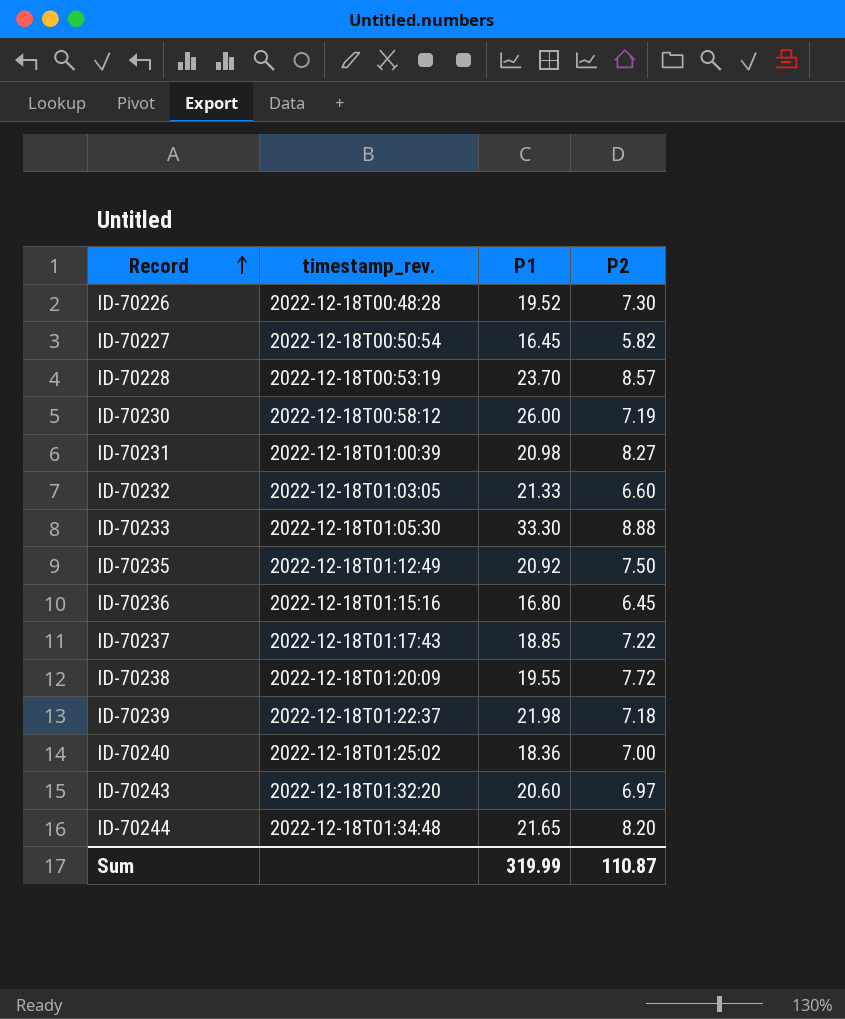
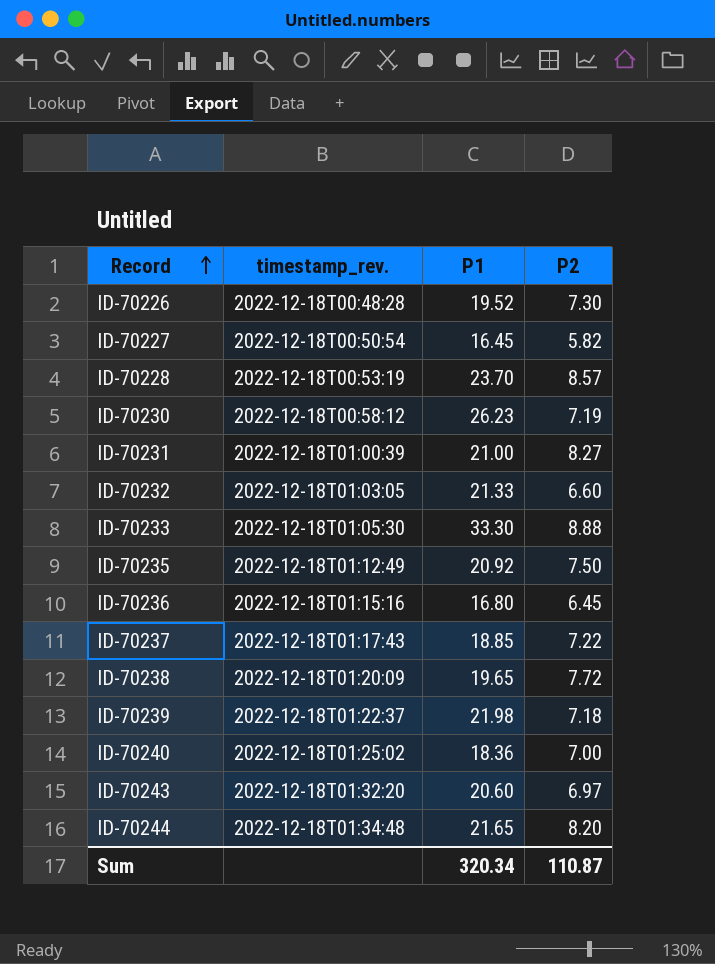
ID-70230 | P1: 26.00 -> 26.23
ID-70231 | P1: 20.98 -> 21.00
ID-70238 | P1: 19.55 -> 19.65
Sum | P1: 319.99 -> 320.34

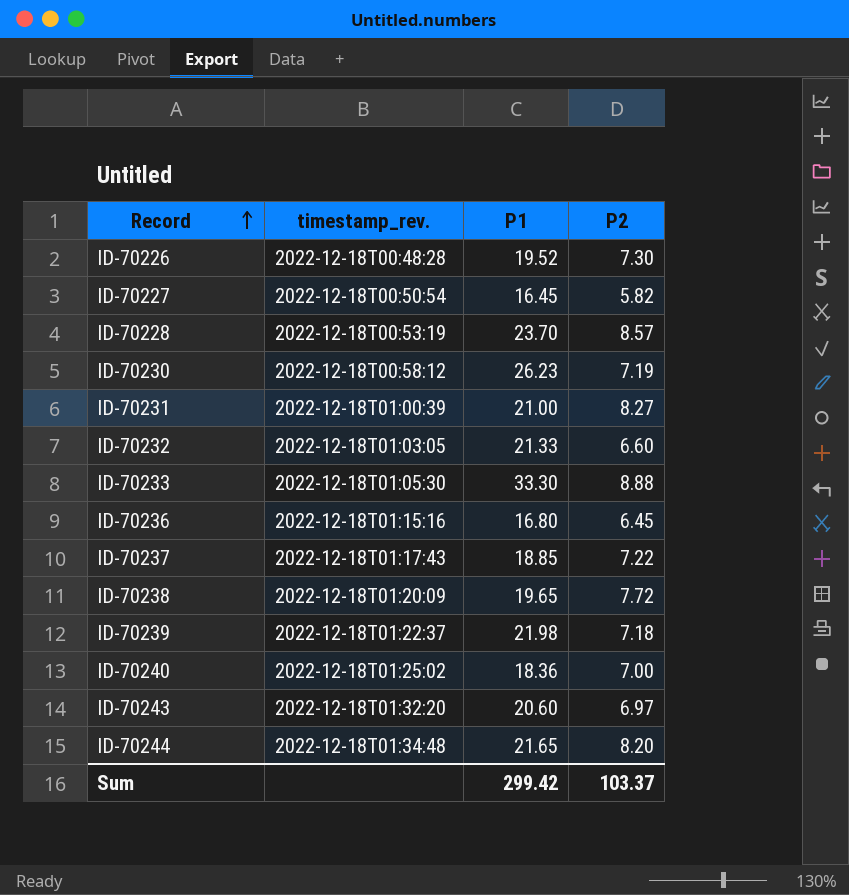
row ID-70235: 2022-12-18T01:12:49 | 20.92 | 7.50 -> none
Sum | P1: 320.34 -> 299.42
Sum | P2: 110.87 -> 103.37

